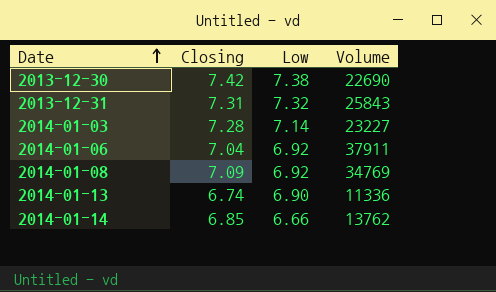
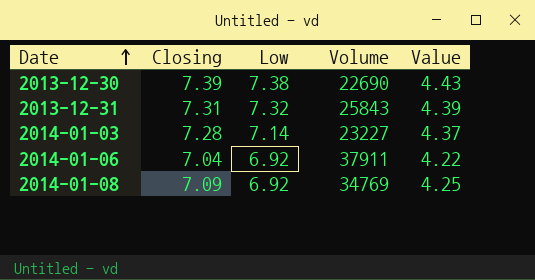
column Value | formula: none -> [Closing] * 0.6
row 2014-01-13: 6.74 | 6.90 | 11336 -> none
row 2014-01-14: 6.85 | 6.66 | 13762 -> none
2013-12-30 | Closing: 7.42 -> 7.39

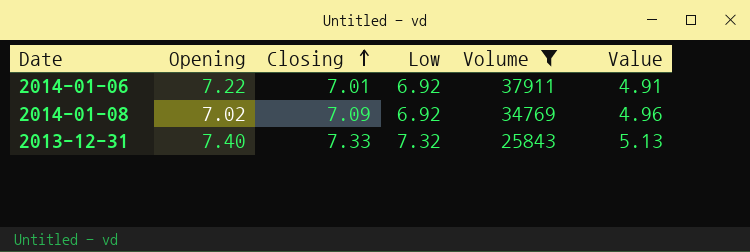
filter: none -> Volume >= 25843
row order: Date ascending -> Closing ascending
column Opening | position: none -> 2
column Value | formula: [Closing] * 0.6 -> [Closing] * 0.7
2014-01-06 | Closing: 7.04 -> 7.01
2013-12-31 | Closing: 7.31 -> 7.33

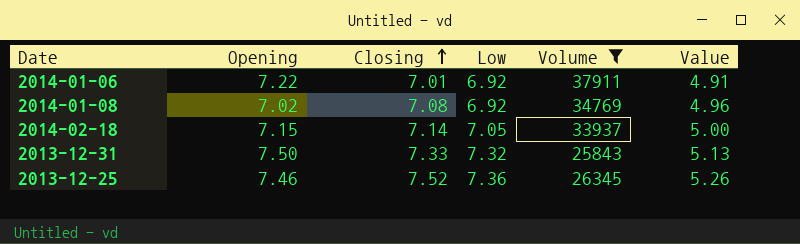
2014-01-08 | Closing: 7.09 -> 7.08
row 2014-02-18: none -> 7.15 | 7.14 | 7.05 | 33937 | 5.00
2013-12-31 | Opening: 7.40 -> 7.50
row 2013-12-25: none -> 7.46 | 7.52 | 7.36 | 26345 | 5.26

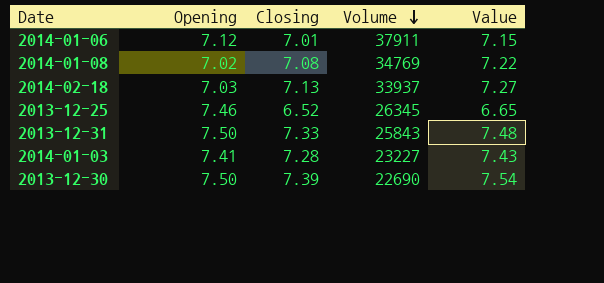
filter: Volume >= 25843 -> none
row order: Closing ascending -> Volume descending
column Low | position: 4 -> none
column Value | formula: [Closing] * 0.7 -> [Closing] * 1.02
2014-01-06 | Opening: 7.22 -> 7.12
2014-02-18 | Opening: 7.15 -> 7.03
2014-02-18 | Closing: 7.14 -> 7.13
2013-12-25 | Closing: 7.52 -> 6.52

